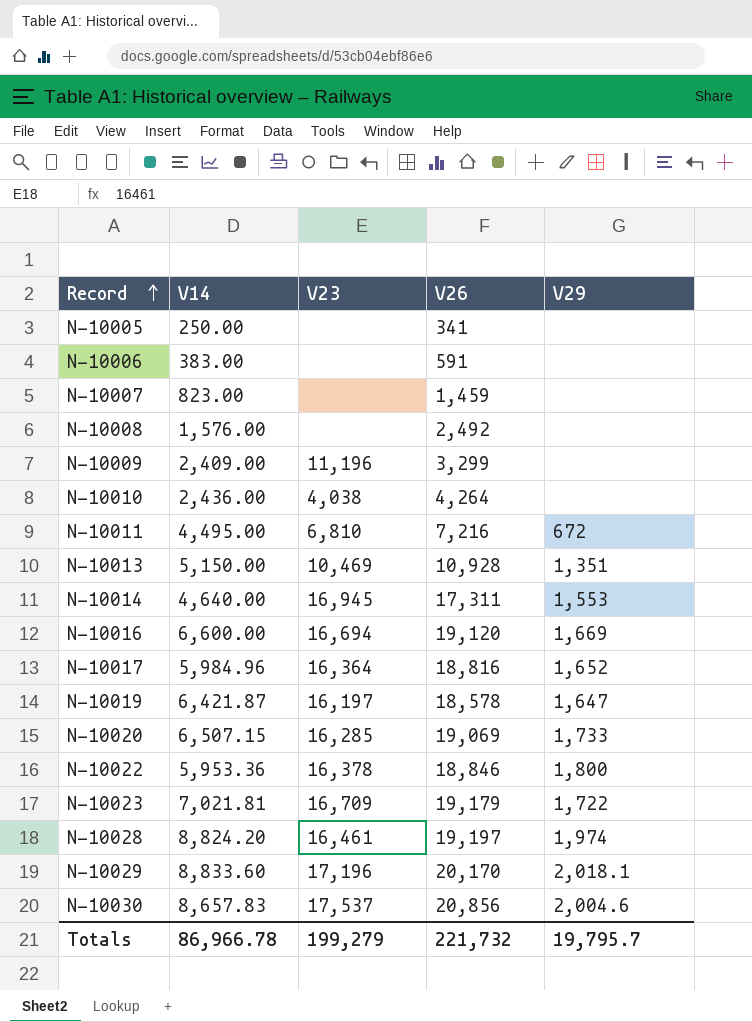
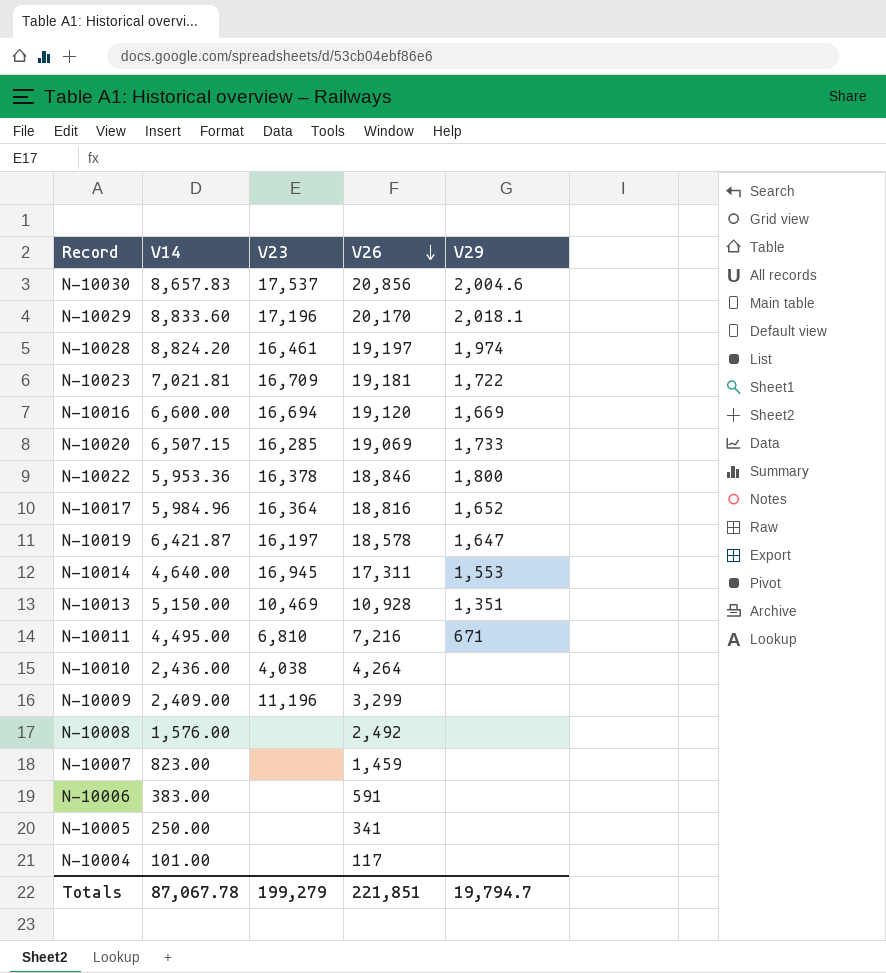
row order: Record ascending -> V26 descending
N-10023 | V26: 19,179 -> 19,181
N-10011 | V29: 672 -> 671
row N-10004: none -> 101.00 | none | 117 | none
Totals | V14: 86,966.78 -> 87,067.78
Totals | V26: 221,732 -> 221,851
Totals | V29: 19,795.7 -> 19,794.7

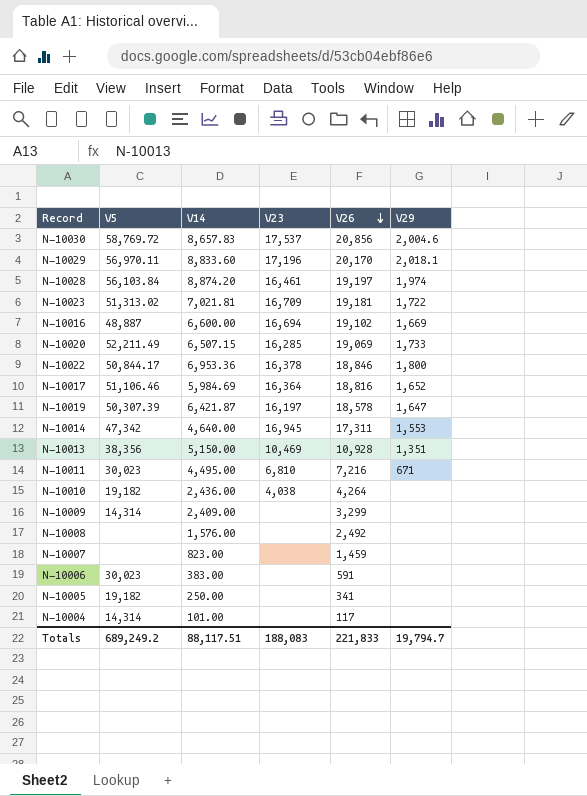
column V5 | position: none -> 2
N-10028 | V14: 8,824.20 -> 8,874.20
N-10016 | V26: 19,120 -> 19,102
N-10022 | V14: 5,953.36 -> 6,953.36
N-10017 | V14: 5,984.96 -> 5,984.69
N-10009 | V23: 11,196 -> none
Totals | V14: 87,067.78 -> 88,117.51
Totals | V23: 199,279 -> 188,083
Totals | V26: 221,851 -> 221,833

